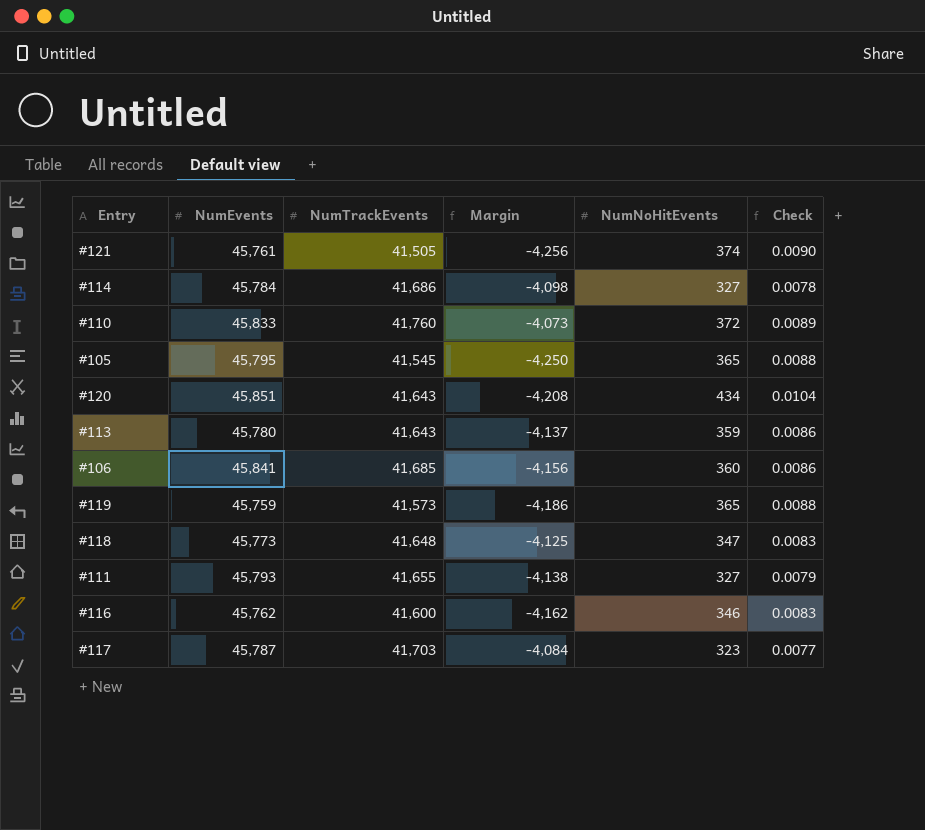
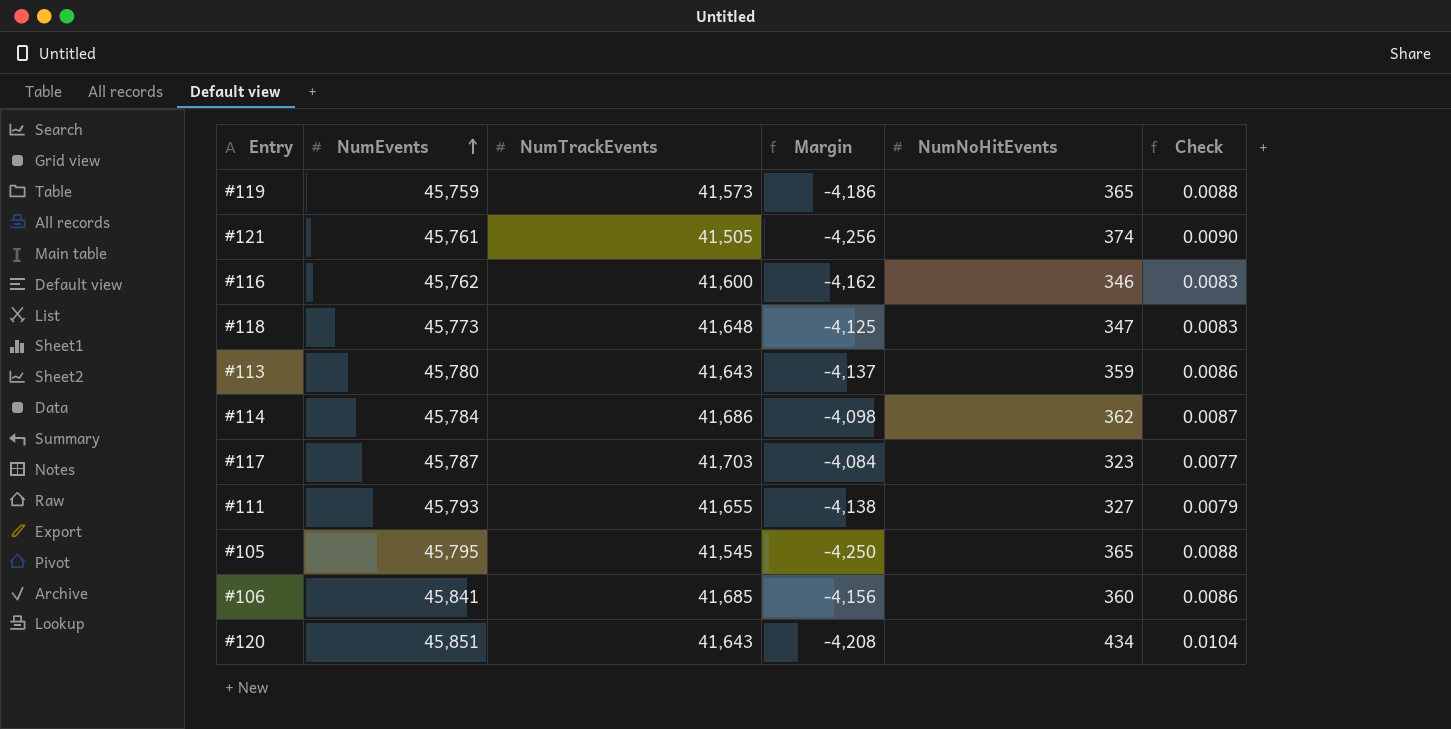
row order: none -> NumEvents ascending
row #110: 45,833 | 41,760 | -4,073 | 372 | 0.0089 -> none
#114 | NumNoHitEvents: 327 -> 362
#114 | Check: 0.0078 -> 0.0087

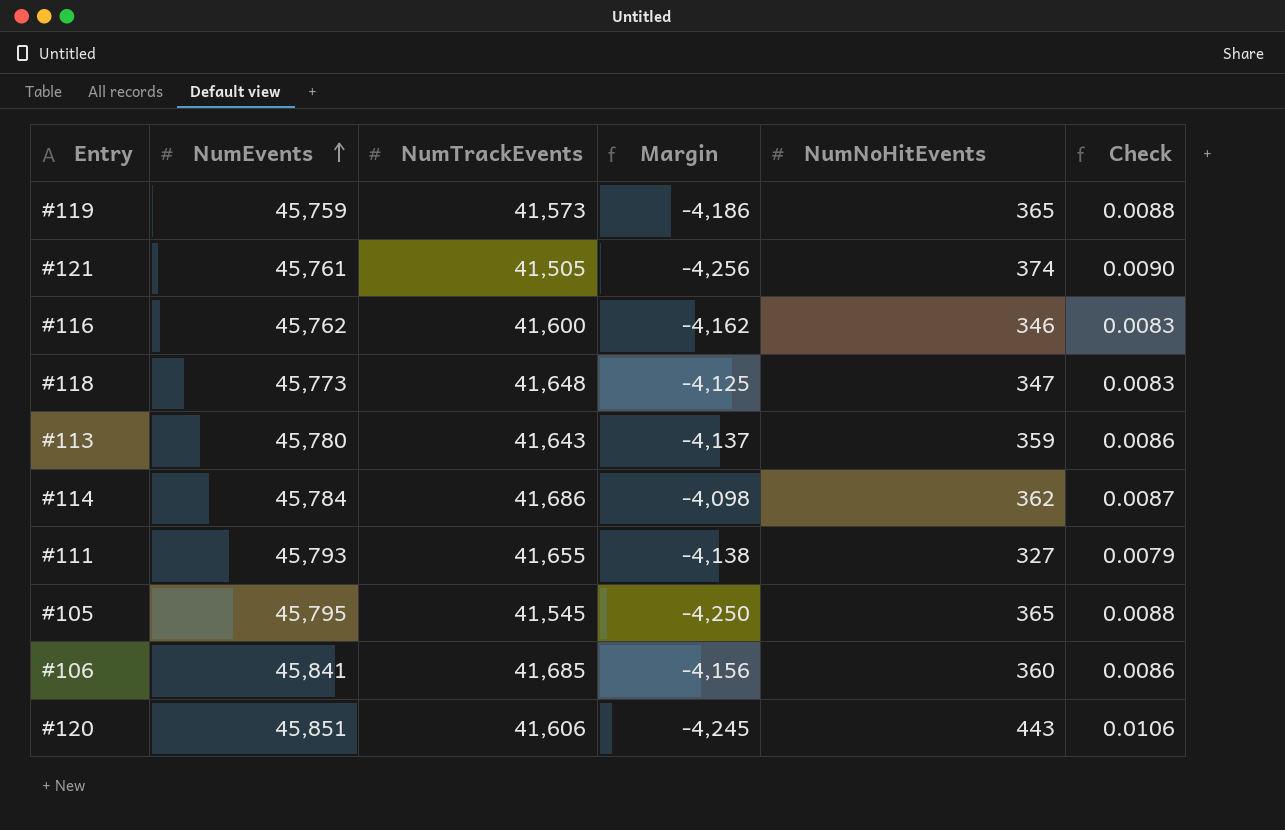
row #117: 45,787 | 41,703 | -4,084 | 323 | 0.0077 -> none
#120 | NumTrackEvents: 41,643 -> 41,606
#120 | Margin: -4,208 -> -4,245
#120 | NumNoHitEvents: 434 -> 443
#120 | Check: 0.0104 -> 0.0106

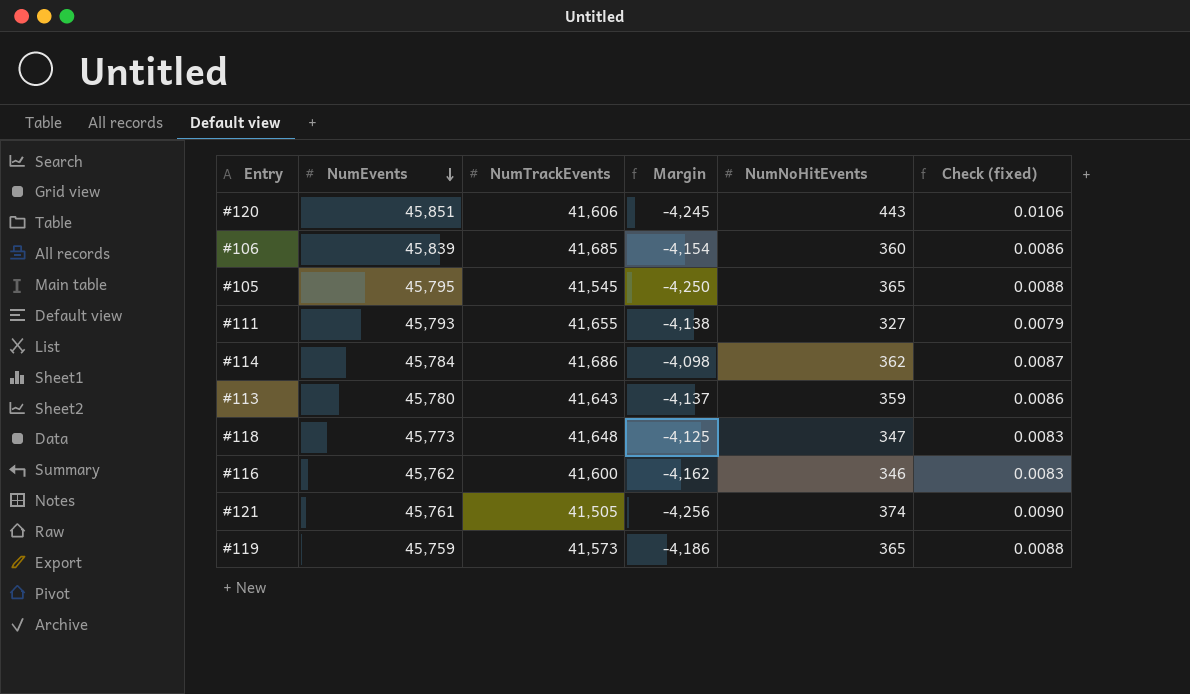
row order: NumEvents ascending -> NumEvents descending
column name: Check -> Check (fixed)
#106 | NumEvents: 45,841 -> 45,839
#106 | Margin: -4,156 -> -4,154

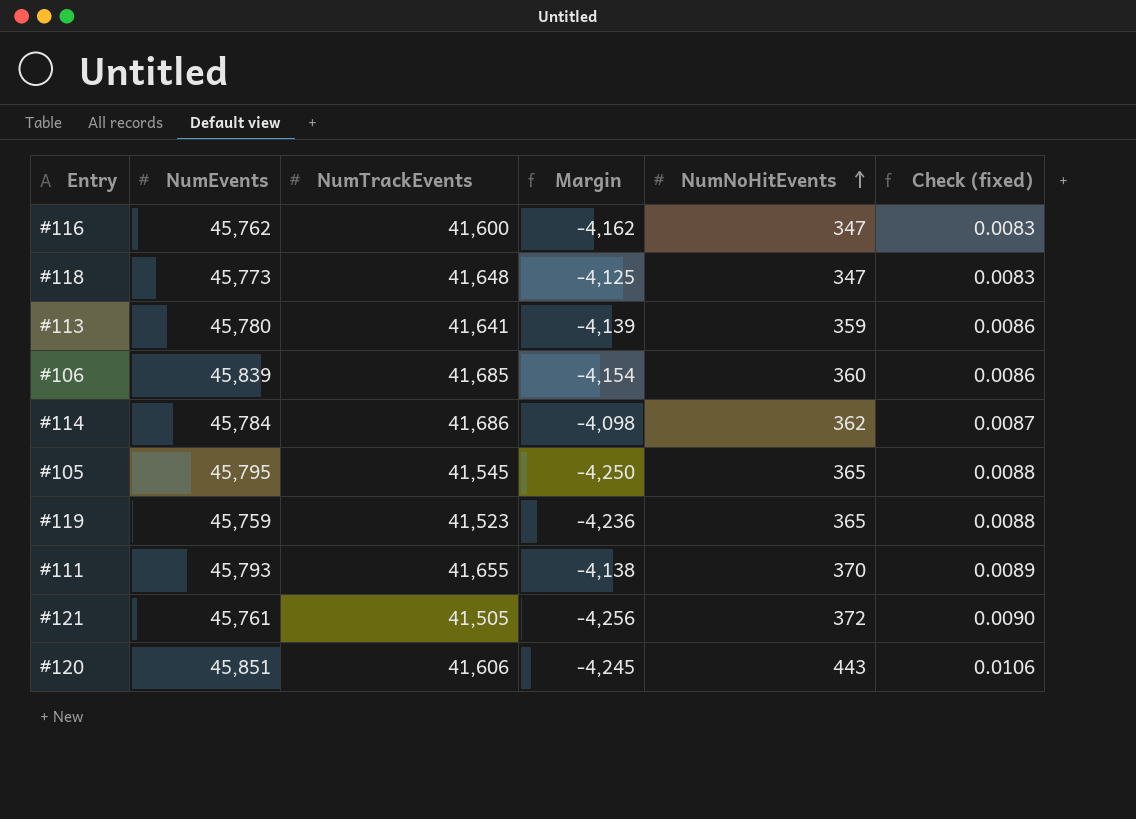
row order: NumEvents descending -> NumNoHitEvents ascending
#116 | NumNoHitEvents: 346 -> 347
#113 | NumTrackEvents: 41,643 -> 41,641
#113 | Margin: -4,137 -> -4,139
#119 | NumTrackEvents: 41,573 -> 41,523
#119 | Margin: -4,186 -> -4,236
#111 | NumNoHitEvents: 327 -> 370
#111 | Check (fixed): 0.0079 -> 0.0089
#121 | NumNoHitEvents: 374 -> 372

